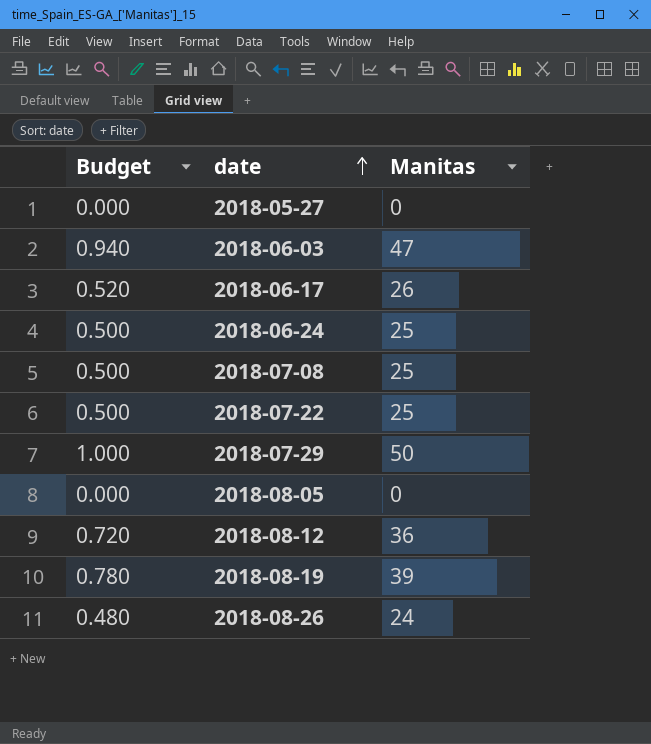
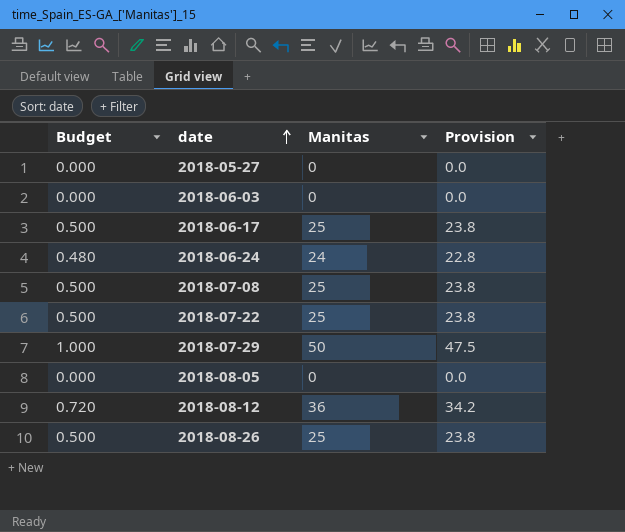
column Provision | formula: none -> [Manitas] * 0.95
row 2018-08-19: 0.780 | 39 -> none
2018-06-03 | Budget: 0.940 -> 0.000
2018-06-03 | Manitas: 47 -> 0
2018-06-17 | Budget: 0.520 -> 0.500
2018-06-17 | Manitas: 26 -> 25
2018-06-24 | Budget: 0.500 -> 0.480
2018-06-24 | Manitas: 25 -> 24
2018-08-26 | Budget: 0.480 -> 0.500
2018-08-26 | Manitas: 24 -> 25

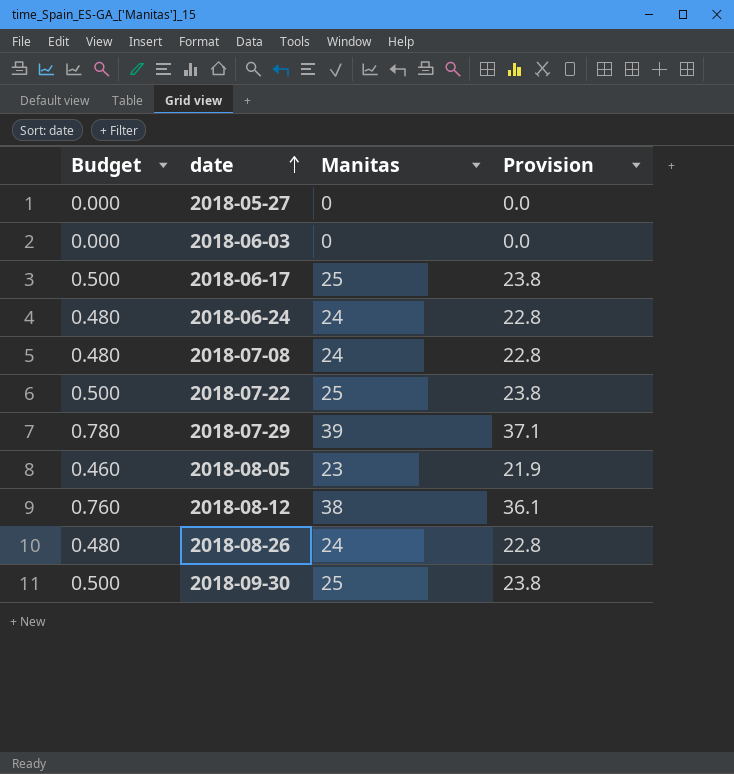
2018-07-08 | Budget: 0.500 -> 0.480
2018-07-08 | Manitas: 25 -> 24
2018-07-08 | Provision: 23.8 -> 22.8
2018-07-29 | Budget: 1.000 -> 0.780
2018-07-29 | Manitas: 50 -> 39
2018-07-29 | Provision: 47.5 -> 37.1
2018-08-05 | Budget: 0.000 -> 0.460
2018-08-05 | Manitas: 0 -> 23
2018-08-05 | Provision: 0.0 -> 21.9
2018-08-12 | Budget: 0.720 -> 0.760
2018-08-12 | Manitas: 36 -> 38
2018-08-12 | Provision: 34.2 -> 36.1
2018-08-26 | Budget: 0.500 -> 0.480
2018-08-26 | Manitas: 25 -> 24
2018-08-26 | Provision: 23.8 -> 22.8
row 2018-09-30: none -> 0.500 | 25 | 23.8

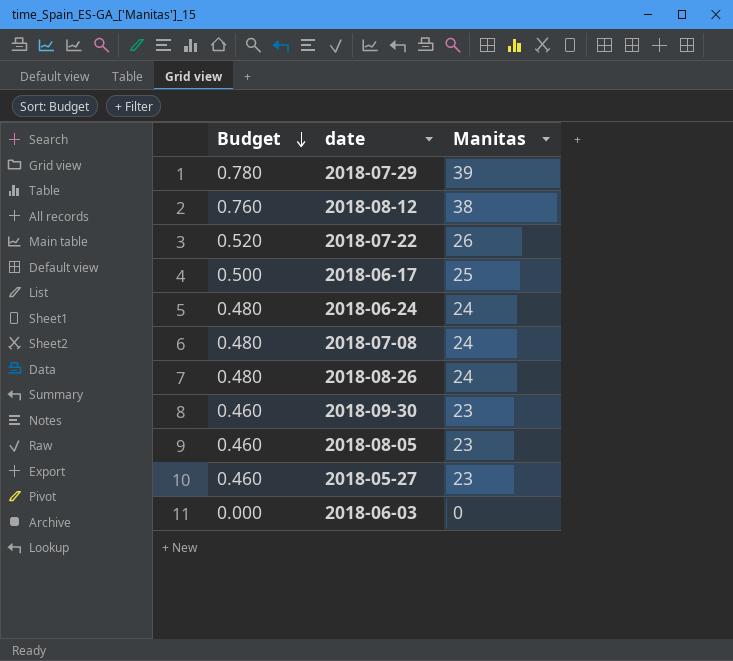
row order: date ascending -> Budget descending
column Provision | formula: [Manitas] * 0.95 -> none
2018-07-22 | Budget: 0.500 -> 0.520
2018-07-22 | Manitas: 25 -> 26
2018-09-30 | Budget: 0.500 -> 0.460
2018-09-30 | Manitas: 25 -> 23
2018-05-27 | Budget: 0.000 -> 0.460
2018-05-27 | Manitas: 0 -> 23

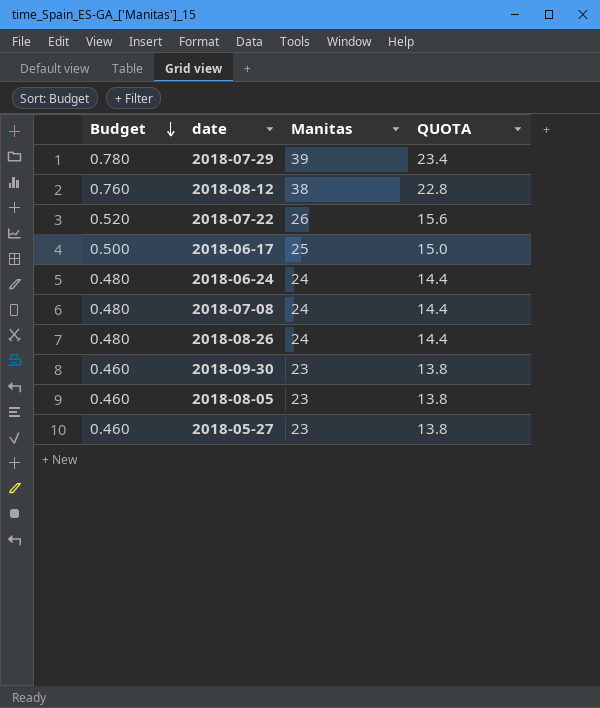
column QUOTA | formula: none -> [Manitas] * 0.6
row 2018-06-03: 0.000 | 0 -> none

